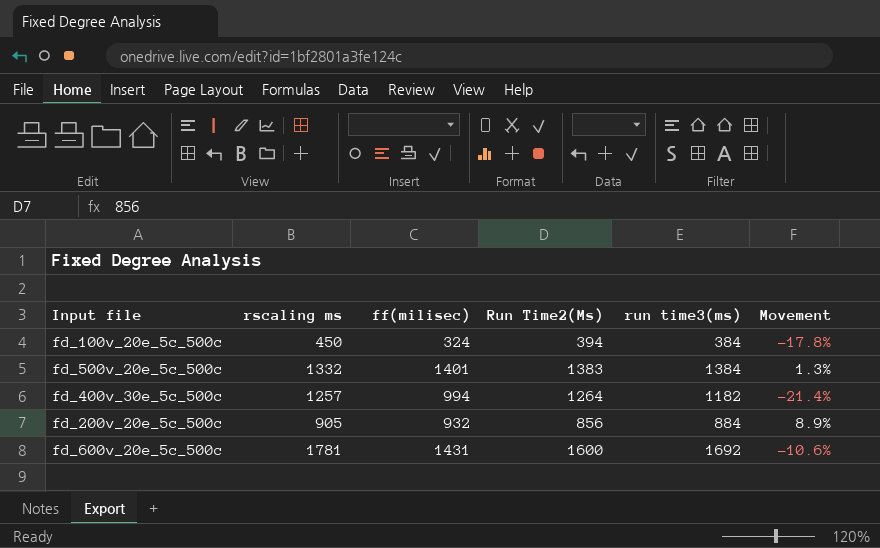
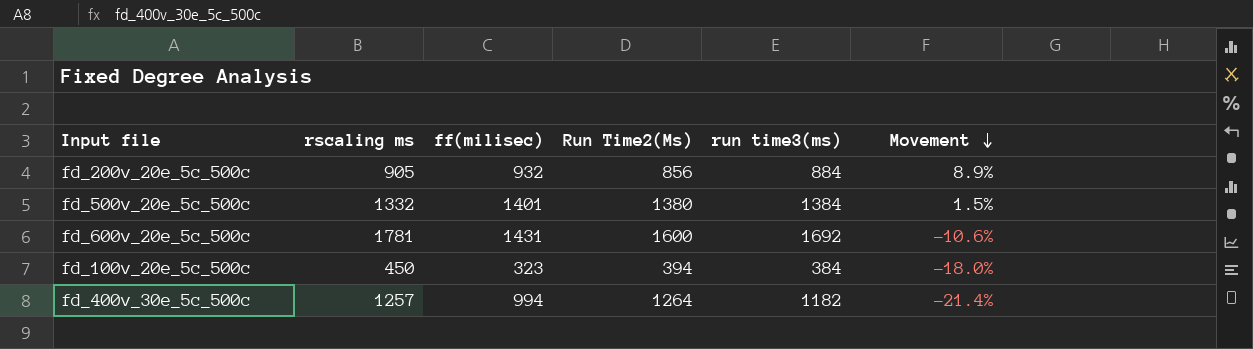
row order: none -> Movement descending
fd_500v_20e_5c_500c | Run Time2(Ms): 1383 -> 1380
fd_500v_20e_5c_500c | Movement: 1.3% -> 1.5%
fd_100v_20e_5c_500c | ff(milisec): 324 -> 323
fd_100v_20e_5c_500c | Movement: -17.8% -> -18.0%

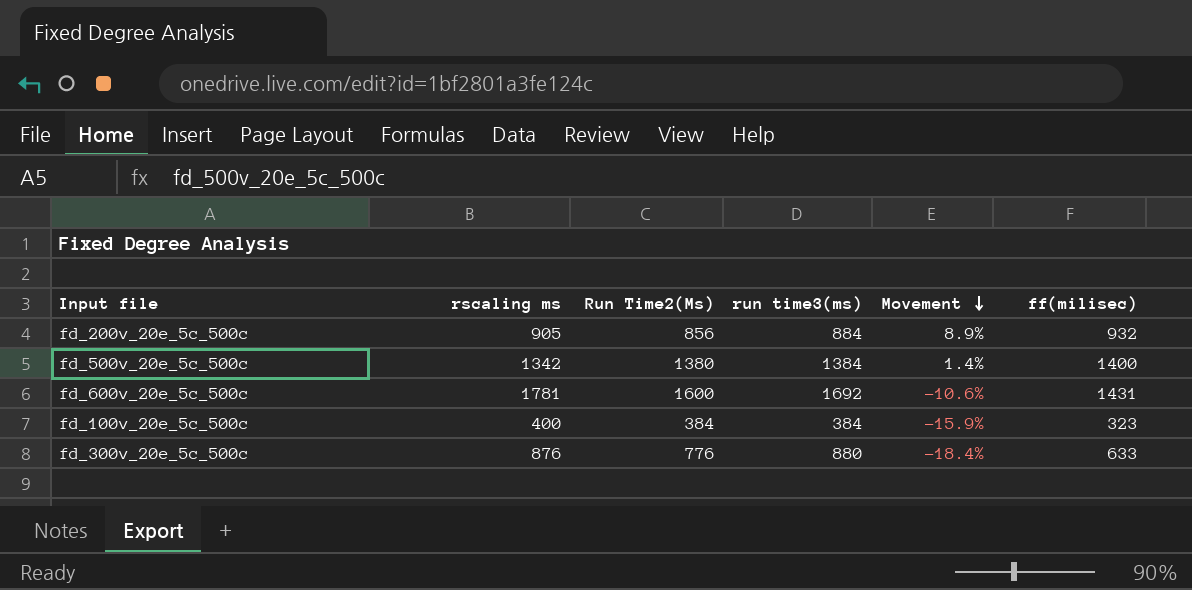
column ff(milisec) | position: 3 -> 6
row fd_400v_30e_5c_500c: 1257 | 994 | 1264 | 1182 | -21.4% -> none
fd_500v_20e_5c_500c | rscaling ms: 1332 -> 1342
fd_500v_20e_5c_500c | Movement: 1.5% -> 1.4%
fd_500v_20e_5c_500c | ff(milisec): 1401 -> 1400
fd_100v_20e_5c_500c | rscaling ms: 450 -> 400
fd_100v_20e_5c_500c | Run Time2(Ms): 394 -> 384
fd_100v_20e_5c_500c | Movement: -18.0% -> -15.9%
row fd_300v_20e_5c_500c: none -> 876 | 776 | 880 | -18.4% | 633

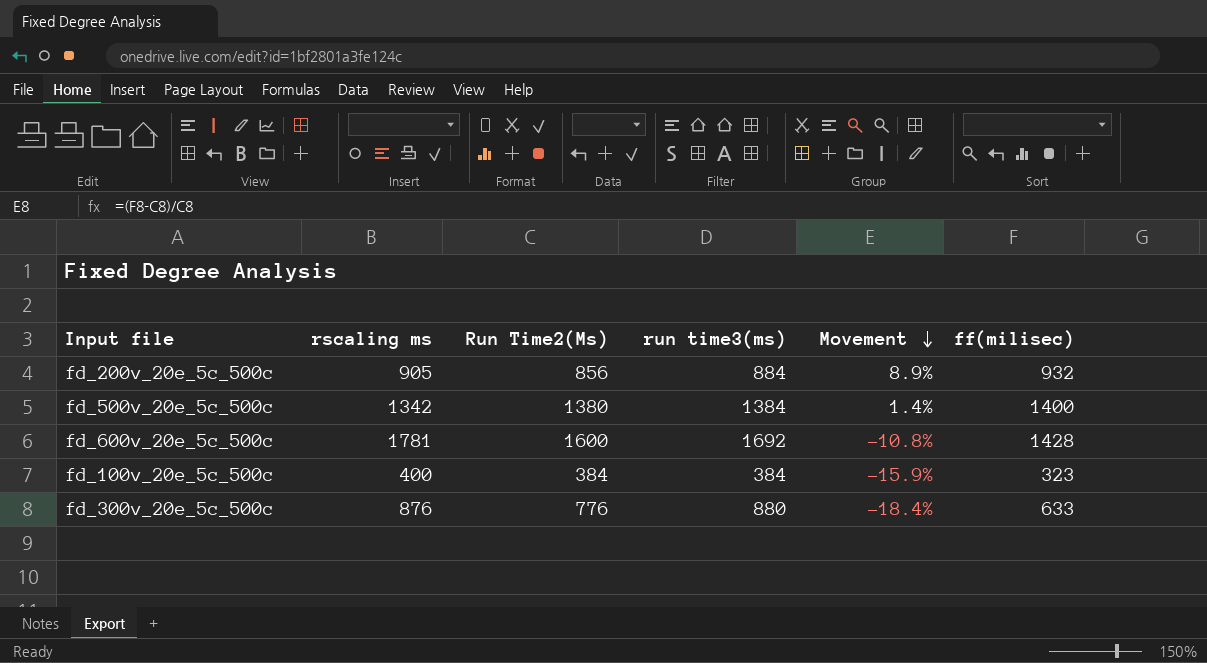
fd_600v_20e_5c_500c | Movement: -10.6% -> -10.8%
fd_600v_20e_5c_500c | ff(milisec): 1431 -> 1428

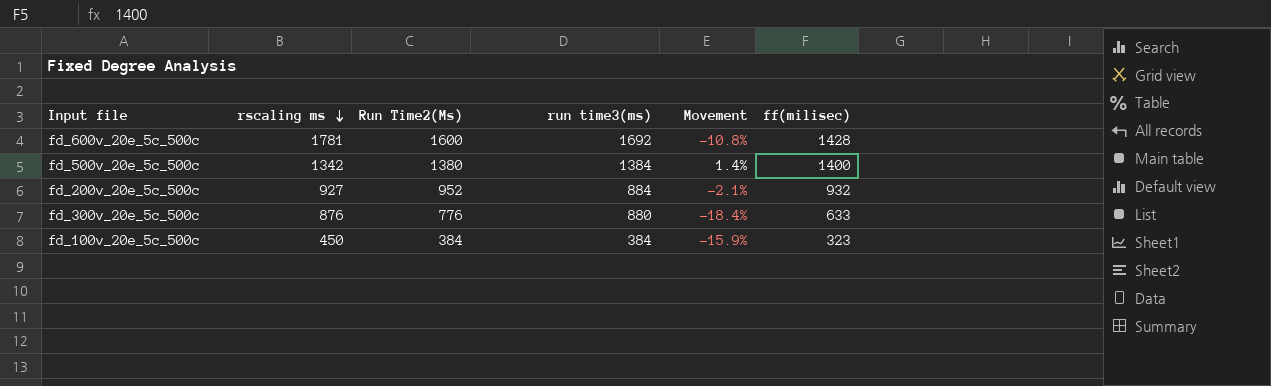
row order: Movement descending -> rscaling ms descending
fd_200v_20e_5c_500c | rscaling ms: 905 -> 927
fd_200v_20e_5c_500c | Run Time2(Ms): 856 -> 952
fd_200v_20e_5c_500c | Movement: 8.9% -> -2.1%
fd_100v_20e_5c_500c | rscaling ms: 400 -> 450

